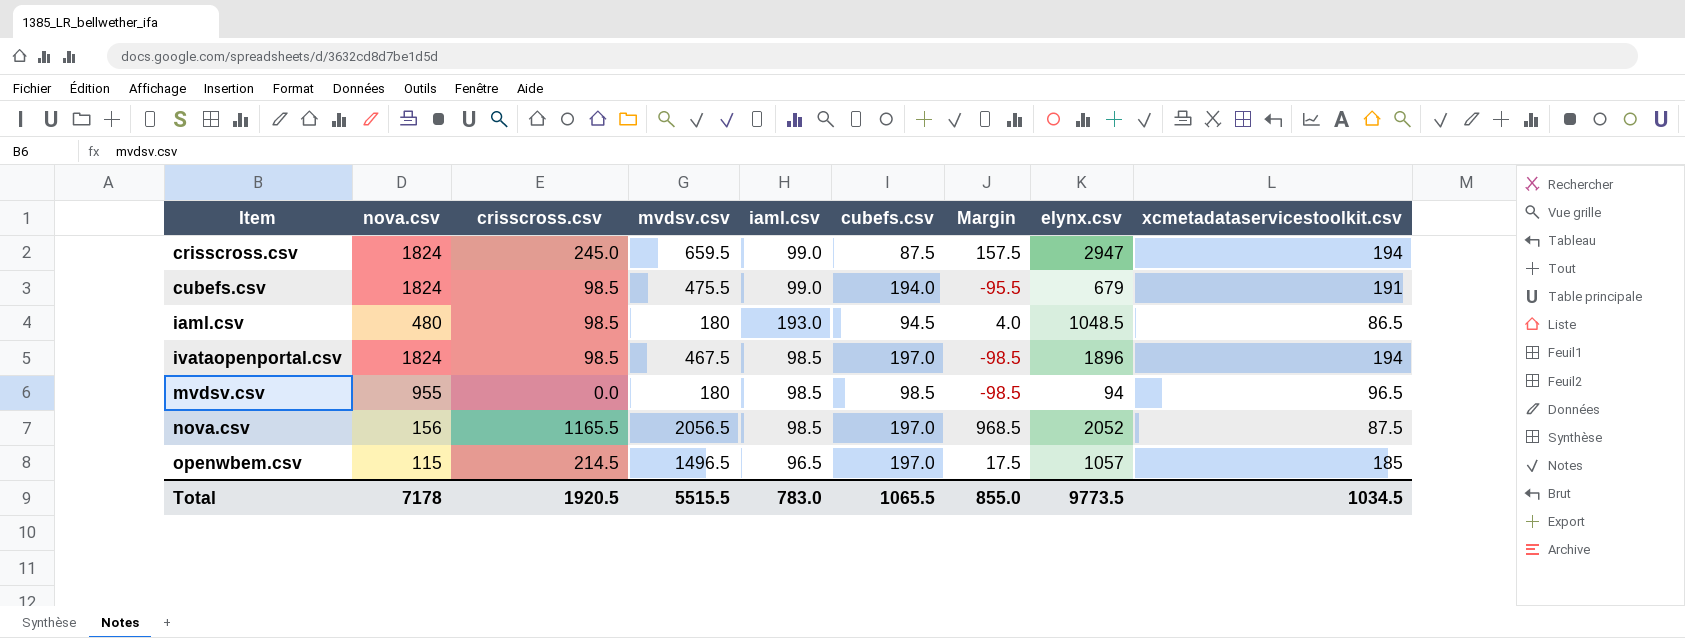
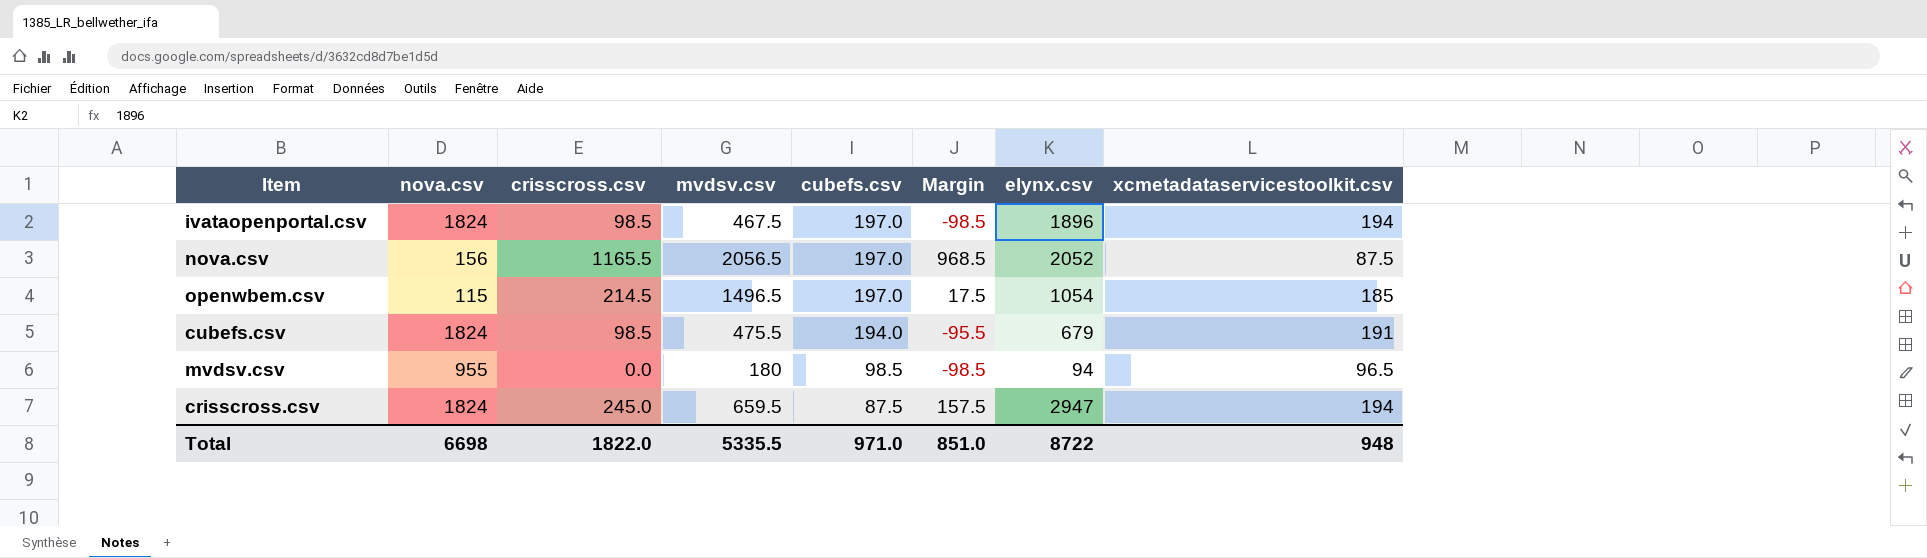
row order: Item ascending -> cubefs.csv descending
column iaml.csv | position: 5 -> none
row iaml.csv: 480 | 98.5 | 180 | 193.0 | 94.5 | 4.0 | 1048.5 | 86.5 -> none
openwbem.csv | elynx.csv: 1057 -> 1054
Total | nova.csv: 7178 -> 6698
Total | crisscross.csv: 1920.5 -> 1822.0
Total | mvdsv.csv: 5515.5 -> 5335.5
Total | cubefs.csv: 1065.5 -> 971.0
Total | Margin: 855.0 -> 851.0
Total | elynx.csv: 9773.5 -> 8722
Total | xcmetadataservicestoolkit.csv: 1034.5 -> 948

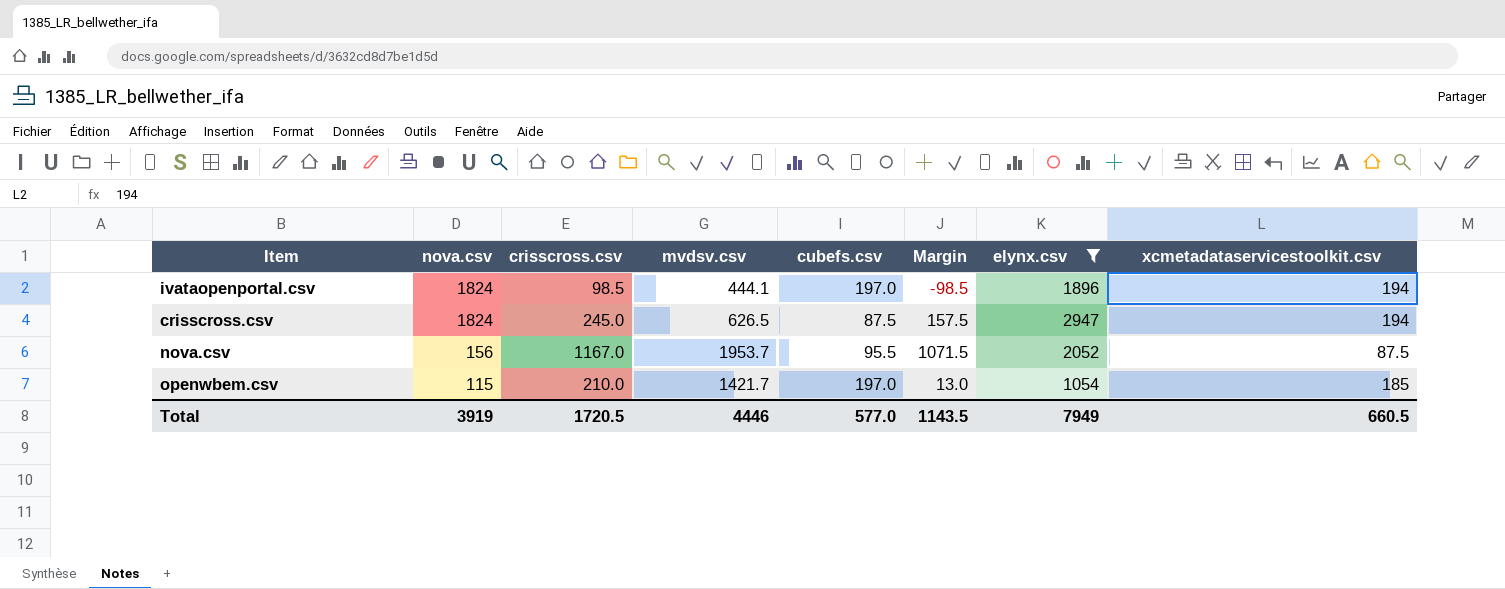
filter: none -> elynx.csv >= 1054
row order: cubefs.csv descending -> nova.csv descending
ivataopenportal.csv | mvdsv.csv: 467.5 -> 444.1
crisscross.csv | mvdsv.csv: 659.5 -> 626.5
nova.csv | crisscross.csv: 1165.5 -> 1167.0
nova.csv | mvdsv.csv: 2056.5 -> 1953.7
nova.csv | cubefs.csv: 197.0 -> 95.5
nova.csv | Margin: 968.5 -> 1071.5
openwbem.csv | crisscross.csv: 214.5 -> 210.0
openwbem.csv | mvdsv.csv: 1496.5 -> 1421.7
openwbem.csv | Margin: 17.5 -> 13.0
Total | nova.csv: 6698 -> 3919
Total | crisscross.csv: 1822.0 -> 1720.5
Total | mvdsv.csv: 5335.5 -> 4446
Total | cubefs.csv: 971.0 -> 577.0
Total | Margin: 851.0 -> 1143.5
Total | elynx.csv: 8722 -> 7949
Total | xcmetadataservicestoolkit.csv: 948 -> 660.5

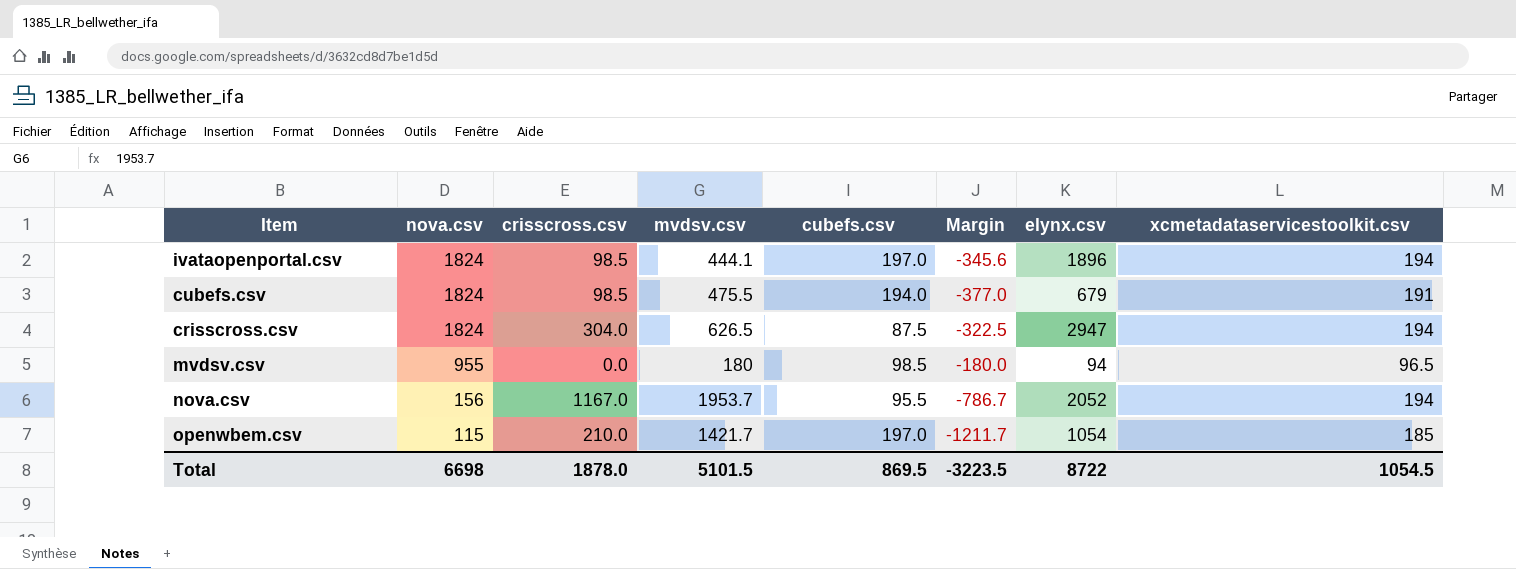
filter: elynx.csv >= 1054 -> none
column Margin | formula: [crisscross.csv] - [cubefs.csv] -> [crisscross.csv] - [mvdsv.csv]
crisscross.csv | crisscross.csv: 245.0 -> 304.0
nova.csv | xcmetadataservicestoolkit.csv: 87.5 -> 194
Total | nova.csv: 3919 -> 6698
Total | crisscross.csv: 1720.5 -> 1878.0
Total | mvdsv.csv: 4446 -> 5101.5
Total | cubefs.csv: 577.0 -> 869.5
Total | Margin: 1143.5 -> -3223.5
Total | elynx.csv: 7949 -> 8722
Total | xcmetadataservicestoolkit.csv: 660.5 -> 1054.5

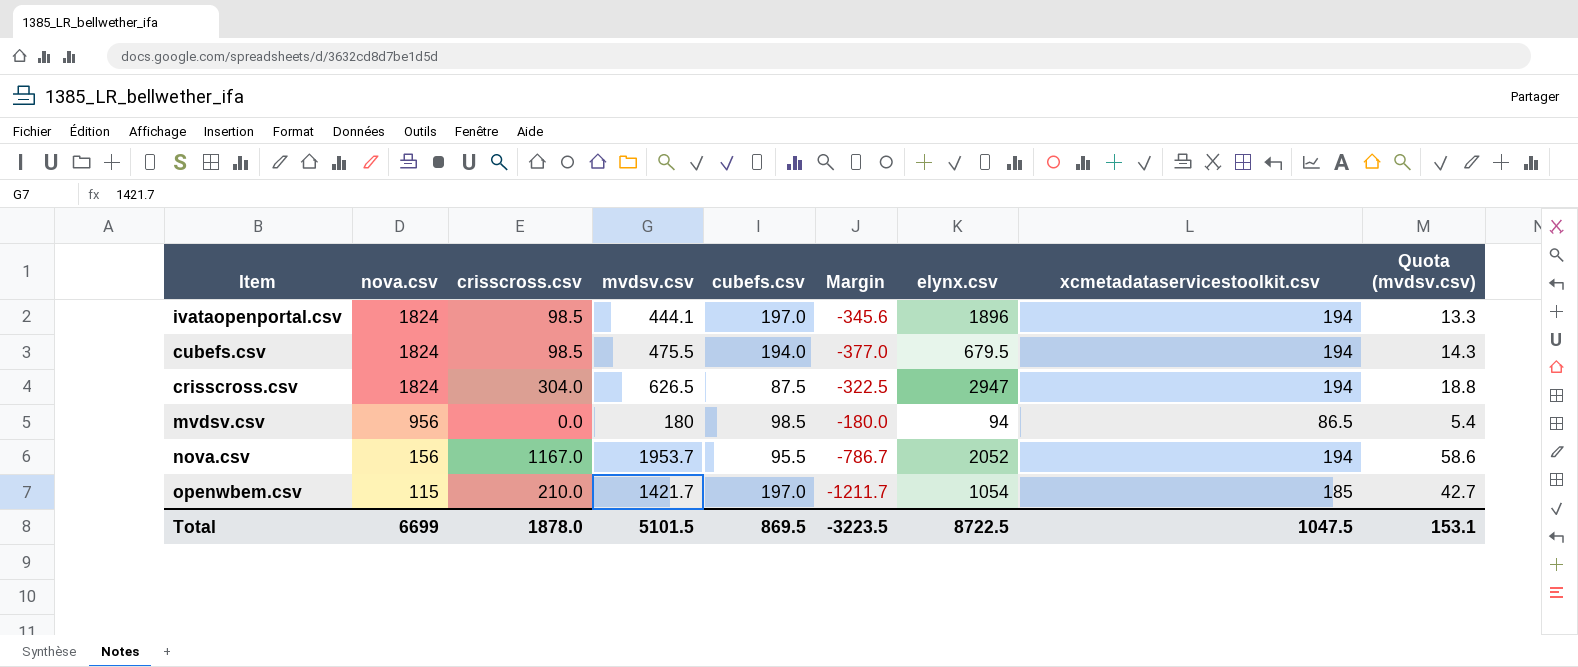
column Quota (mvdsv.csv) | formula: none -> [mvdsv.csv] * 0.03
cubefs.csv | elynx.csv: 679 -> 679.5
cubefs.csv | xcmetadataservicestoolkit.csv: 191 -> 194
mvdsv.csv | nova.csv: 955 -> 956
mvdsv.csv | xcmetadataservicestoolkit.csv: 96.5 -> 86.5
Total | nova.csv: 6698 -> 6699
Total | elynx.csv: 8722 -> 8722.5
Total | xcmetadataservicestoolkit.csv: 1054.5 -> 1047.5

